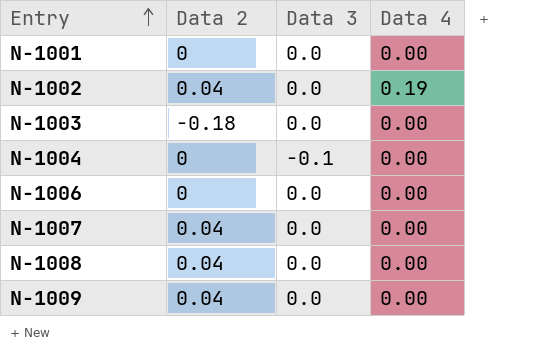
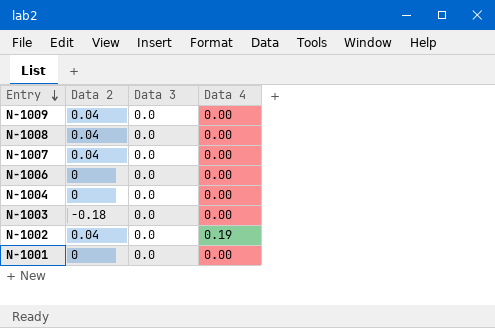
row order: Entry ascending -> Entry descending
N-1004 | Data 3: -0.1 -> 0.0

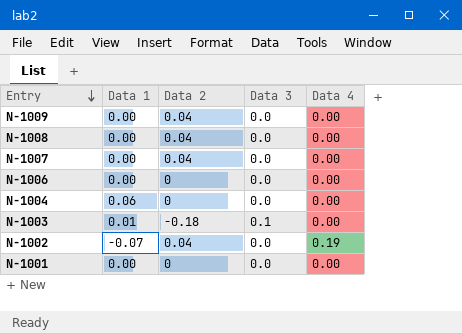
column Data 1 | position: none -> 2
N-1003 | Data 3: 0.0 -> 0.1

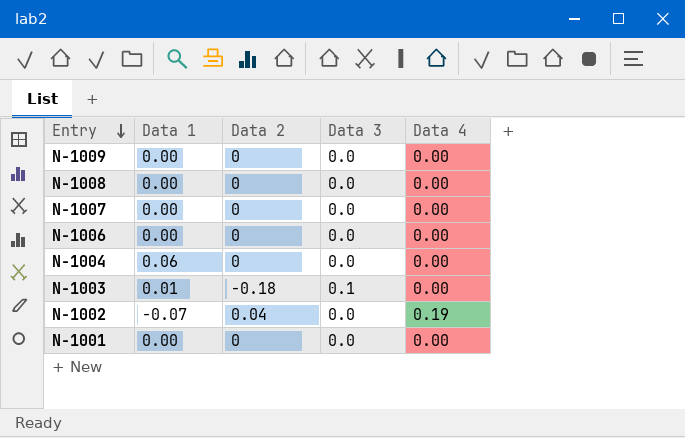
N-1009 | Data 2: 0.04 -> 0
N-1008 | Data 2: 0.04 -> 0
N-1007 | Data 2: 0.04 -> 0

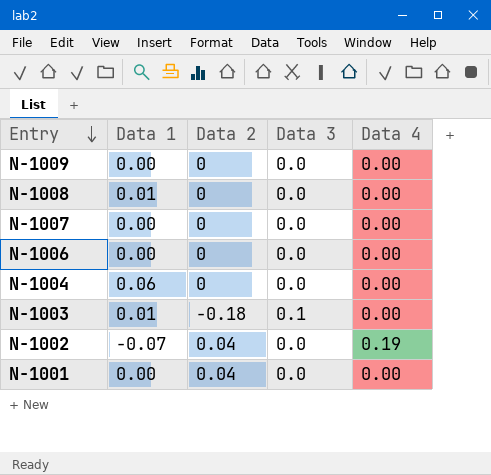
N-1008 | Data 1: 0.00 -> 0.01
N-1001 | Data 2: 0 -> 0.04

